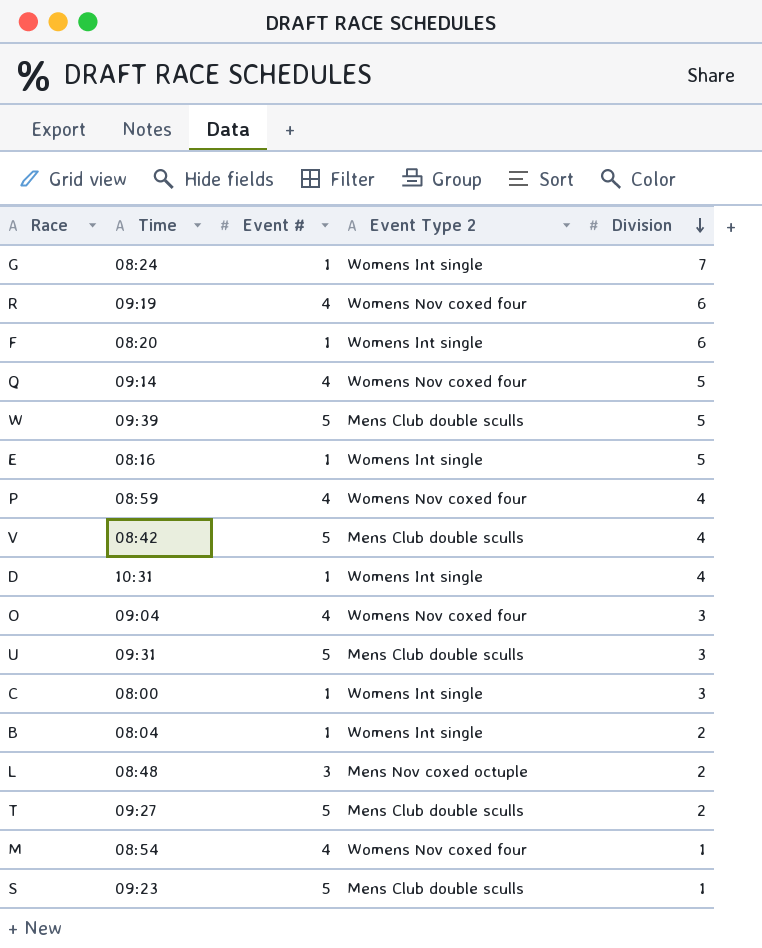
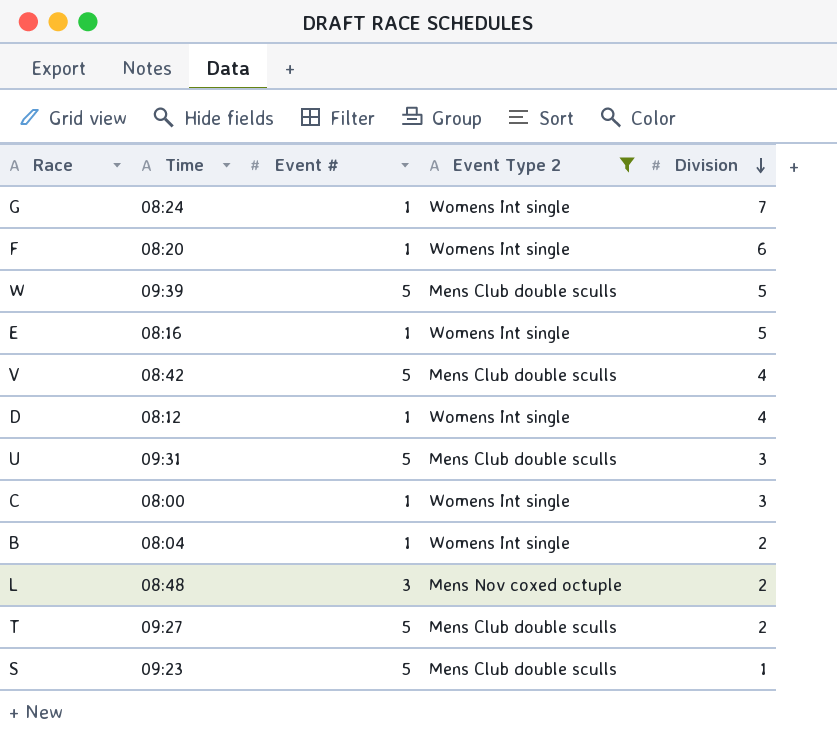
filter: none -> Event Type 2 != Womens Nov coxed four
D | Time: 10:31 -> 08:12

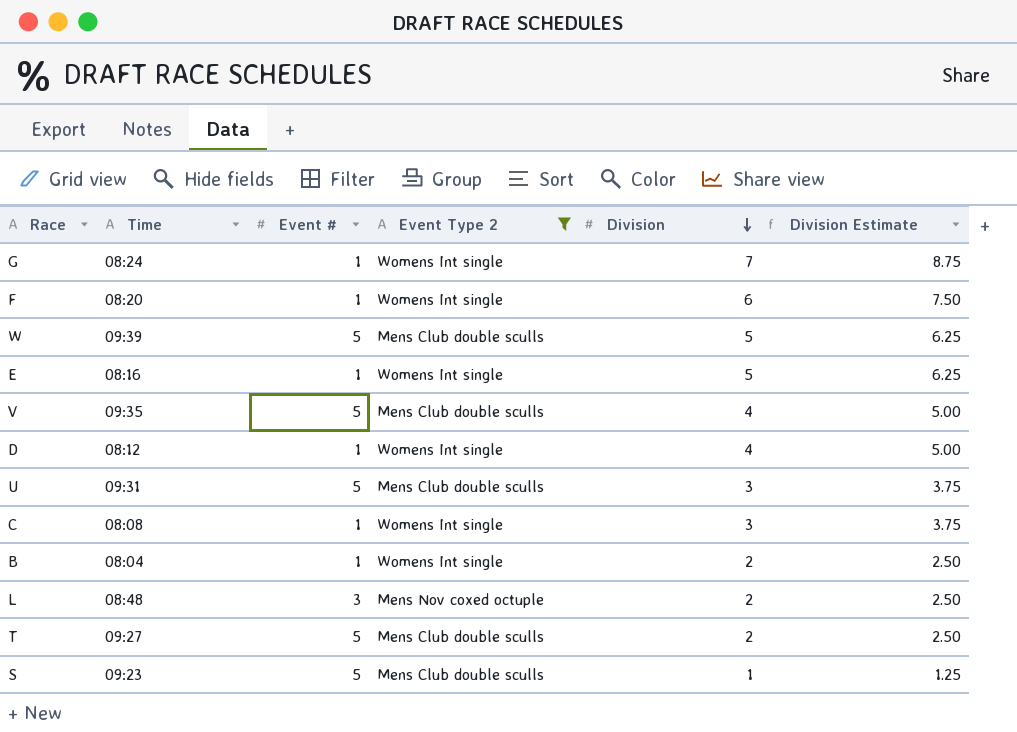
column Division Estimate | formula: none -> [Division] * 1.25
V | Time: 08:42 -> 09:35
C | Time: 08:00 -> 08:08

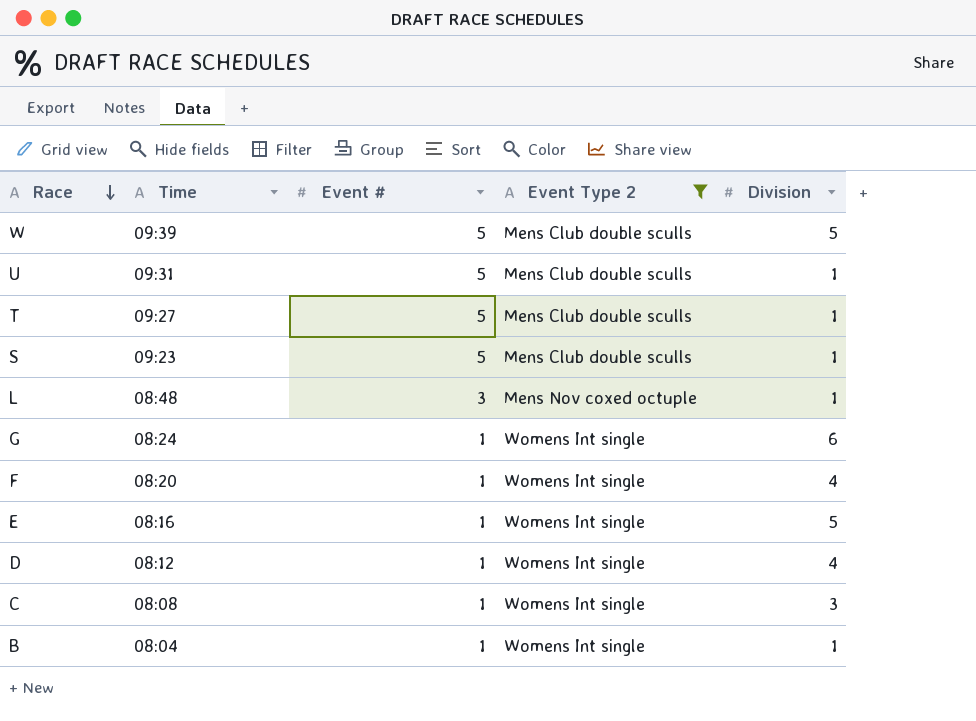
row order: Division descending -> Race descending
column Division Estimate | formula: [Division] * 1.25 -> none
row V: 09:35 | 5 | Mens Club double sculls | 4 | 5.00 -> none
U | Division: 3 -> 1
T | Division: 2 -> 1
L | Division: 2 -> 1
G | Division: 7 -> 6
F | Division: 6 -> 4
B | Division: 2 -> 1

